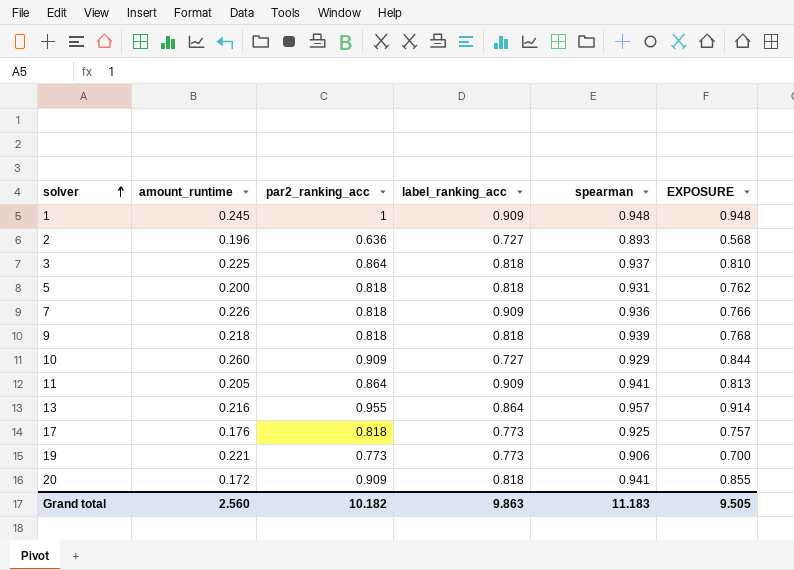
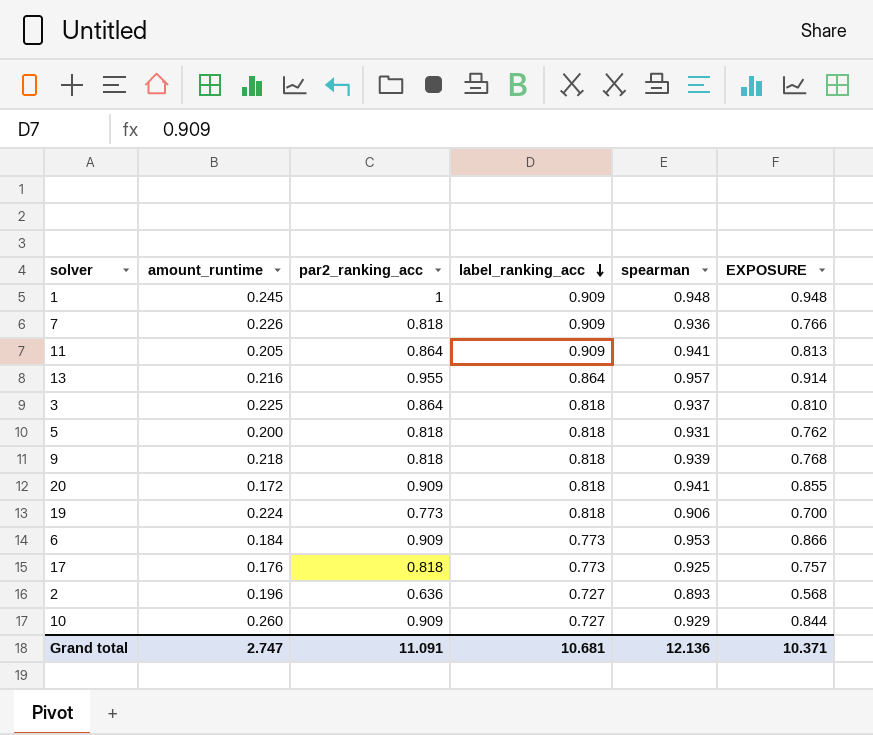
row order: solver ascending -> label_ranking_acc descending
19 | amount_runtime: 0.221 -> 0.224
19 | label_ranking_acc: 0.773 -> 0.818
row 6: none -> 0.184 | 0.909 | 0.773 | 0.953 | 0.866
Grand total | amount_runtime: 2.560 -> 2.747
Grand total | par2_ranking_acc: 10.182 -> 11.091
Grand total | label_ranking_acc: 9.863 -> 10.681
Grand total | spearman: 11.183 -> 12.136
Grand total | EXPOSURE: 9.505 -> 10.371

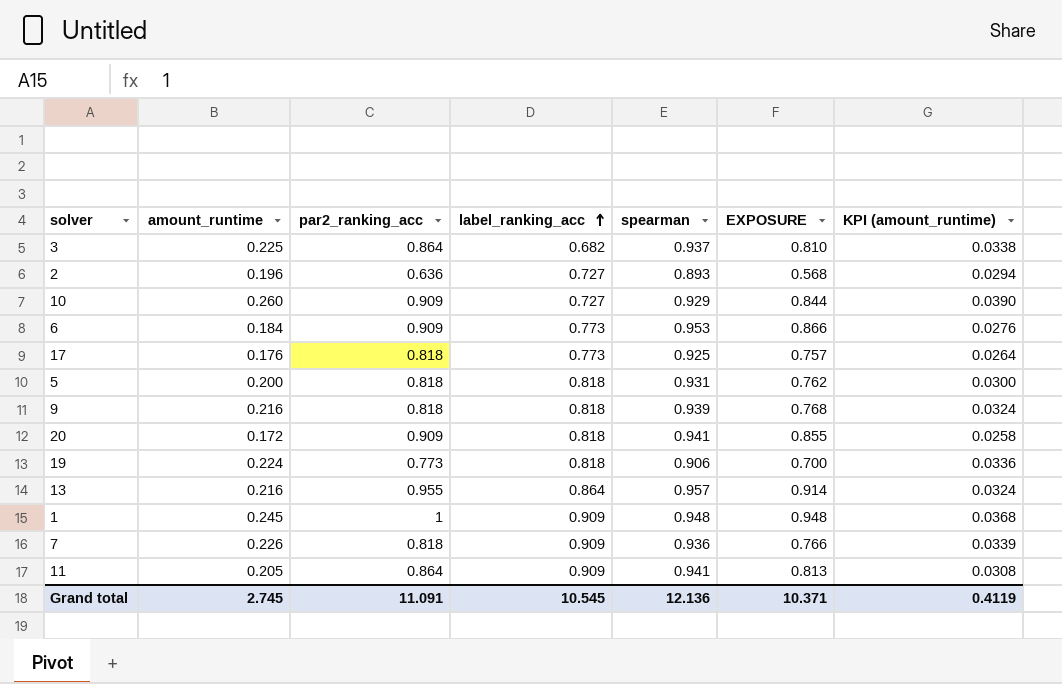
row order: label_ranking_acc descending -> label_ranking_acc ascending
column KPI (amount_runtime) | formula: none -> [amount_runtime] * 0.15
3 | label_ranking_acc: 0.818 -> 0.682
9 | amount_runtime: 0.218 -> 0.216
Grand total | amount_runtime: 2.747 -> 2.745
Grand total | label_ranking_acc: 10.681 -> 10.545

